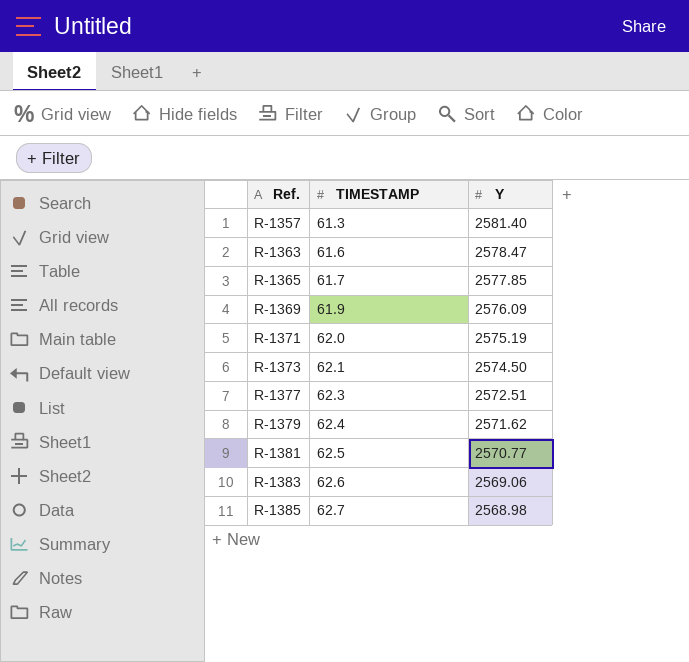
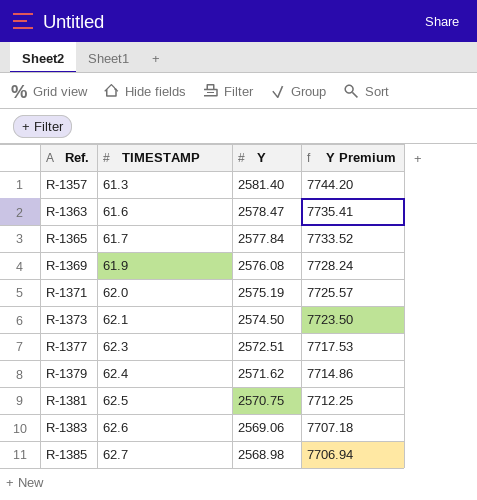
column Y Premium | formula: none -> [Y] * 3
R-1365 | Y: 2577.85 -> 2577.84
R-1369 | Y: 2576.09 -> 2576.08
R-1381 | Y: 2570.77 -> 2570.75

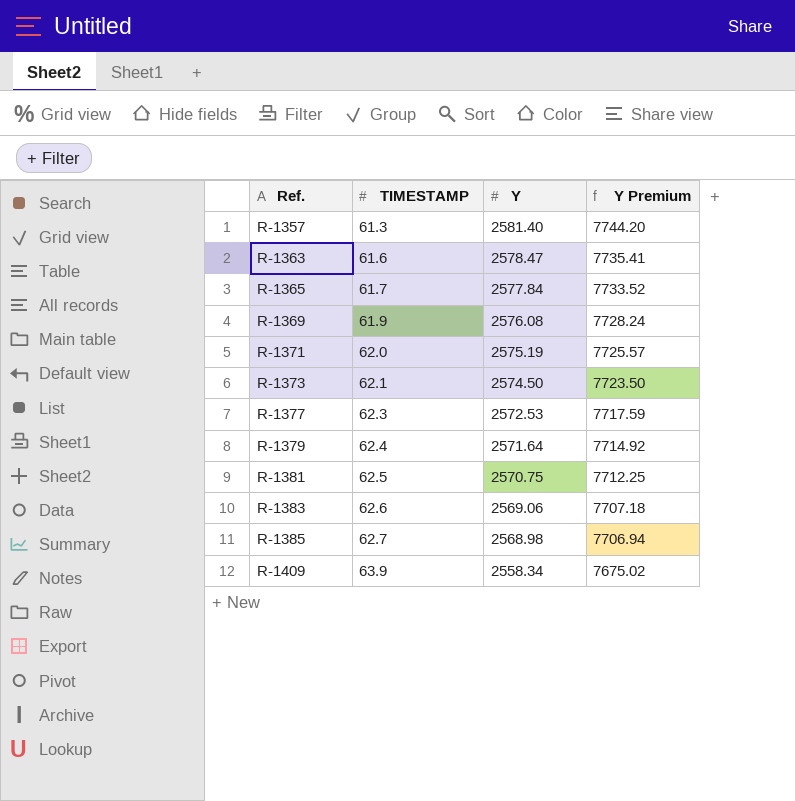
R-1377 | Y: 2572.51 -> 2572.53
R-1377 | Y Premium: 7717.53 -> 7717.59
R-1379 | Y: 2571.62 -> 2571.64
R-1379 | Y Premium: 7714.86 -> 7714.92
row R-1409: none -> 63.9 | 2558.34 | 7675.02

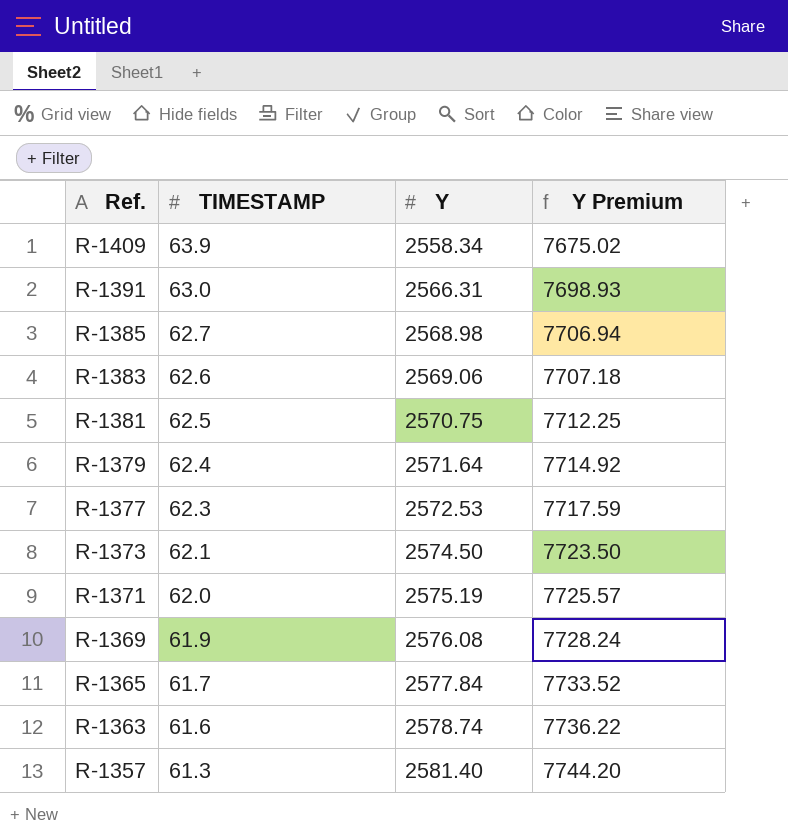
row order: Ref. ascending -> Ref. descending
row R-1391: none -> 63.0 | 2566.31 | 7698.93
R-1363 | Y: 2578.47 -> 2578.74
R-1363 | Y Premium: 7735.41 -> 7736.22

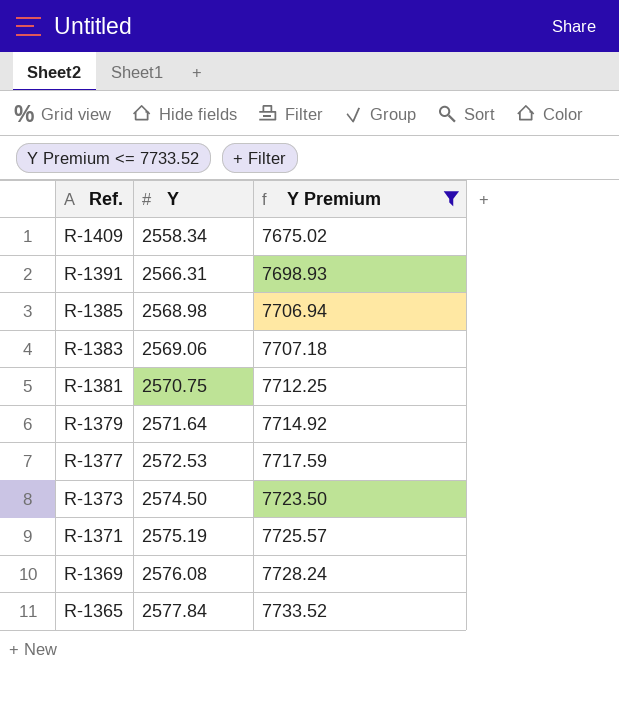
filter: none -> Y Premium <= 7733.52
column TIMESTAMP | position: 2 -> none

